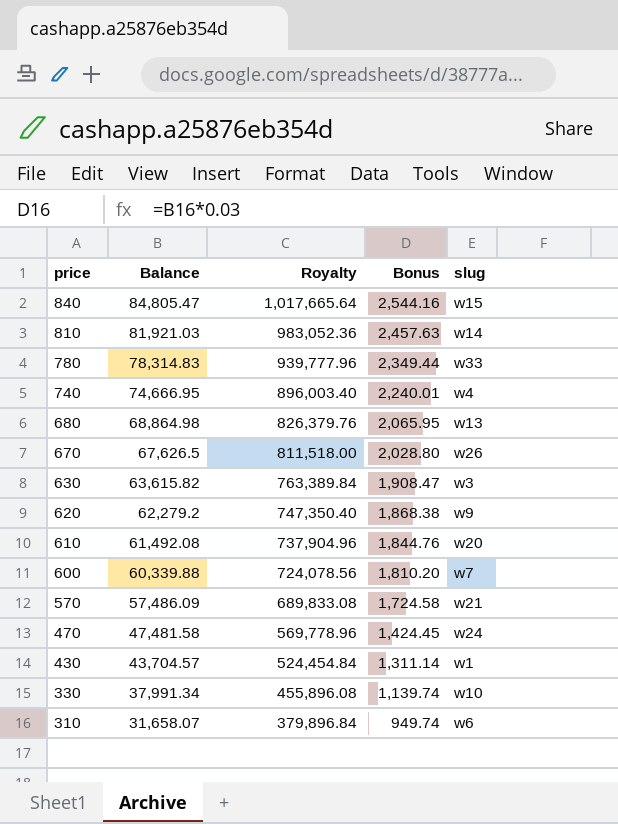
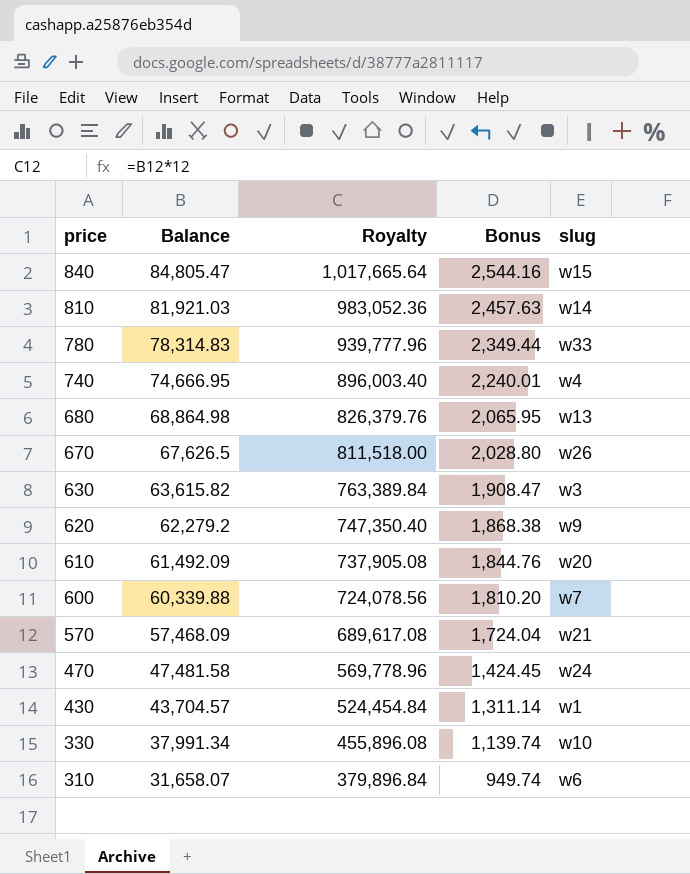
610 | Balance: 61,492.08 -> 61,492.09
610 | Royalty: 737,904.96 -> 737,905.08
570 | Balance: 57,486.09 -> 57,468.09
570 | Royalty: 689,833.08 -> 689,617.08
570 | Bonus: 1,724.58 -> 1,724.04

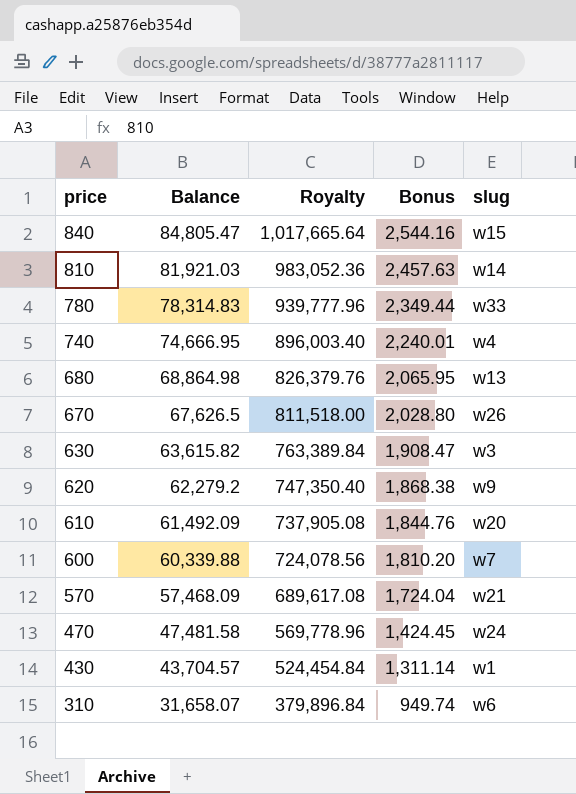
row 330: 37,991.34 | 455,896.08 | 1,139.74 | w10 -> none

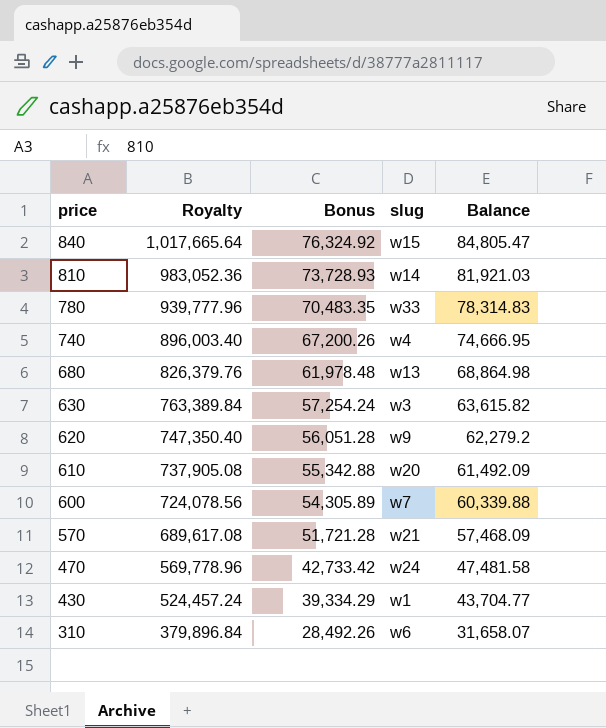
column Bonus | formula: [Balance] * 0.03 -> [Balance] * 0.9
column Balance | position: 2 -> 5
row 670: 67,626.5 | 811,518.00 | 2,028.80 | w26 -> none
430 | Royalty: 524,454.84 -> 524,457.24
430 | Balance: 43,704.57 -> 43,704.77

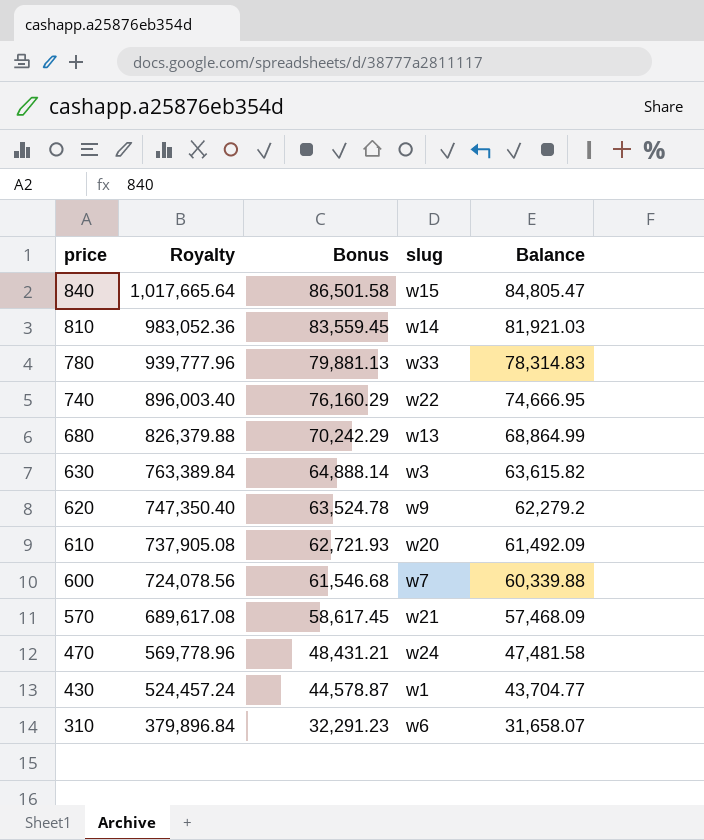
column Bonus | formula: [Balance] * 0.9 -> [Balance] * 1.02
740 | slug: w4 -> w22
680 | Royalty: 826,379.76 -> 826,379.88
680 | Balance: 68,864.98 -> 68,864.99

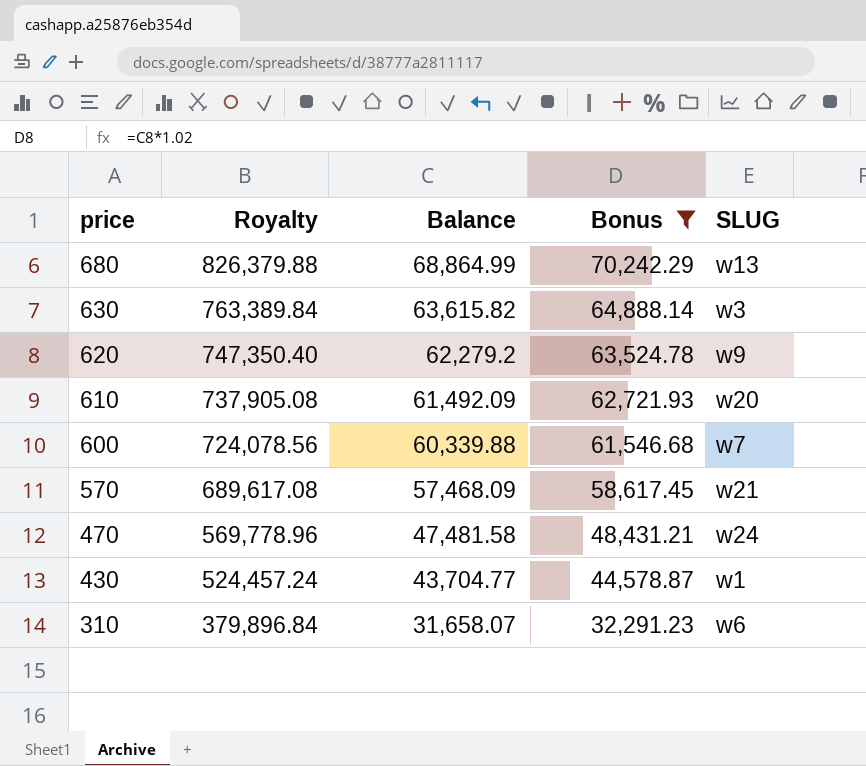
filter: none -> Bonus <= 70,242.29
column Balance | position: 5 -> 3
column name: slug -> SLUG

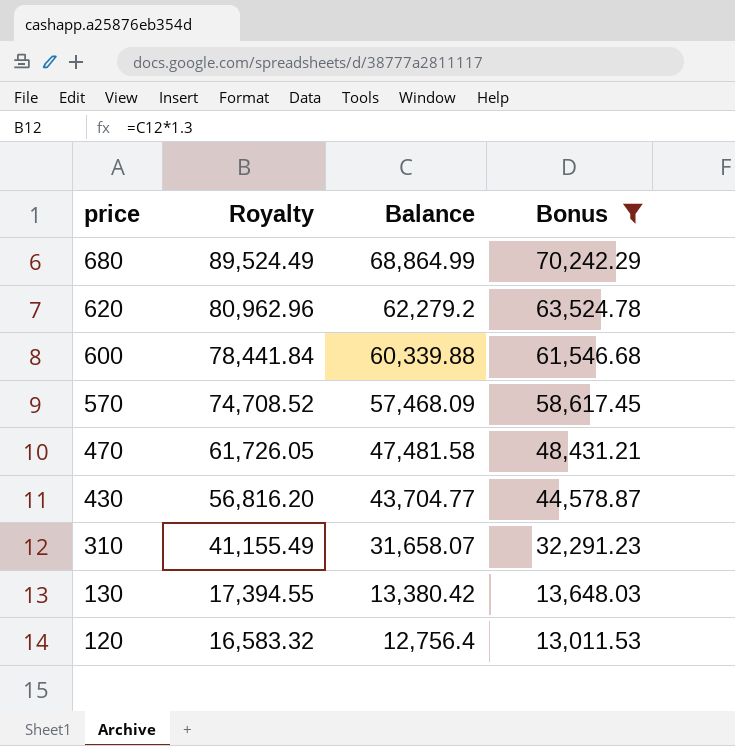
column SLUG | position: 5 -> none
column Royalty | formula: [Balance] * 12 -> [Balance] * 1.3
row 630: 763,389.84 | 63,615.82 | 64,888.14 | w3 -> none
row 610: 737,905.08 | 61,492.09 | 62,721.93 | w20 -> none
row 130: none -> 17,394.55 | 13,380.42 | 13,648.03
row 120: none -> 16,583.32 | 12,756.4 | 13,011.53

